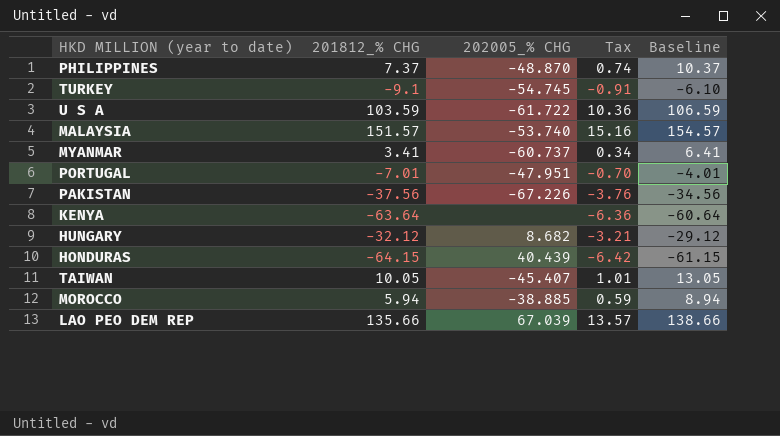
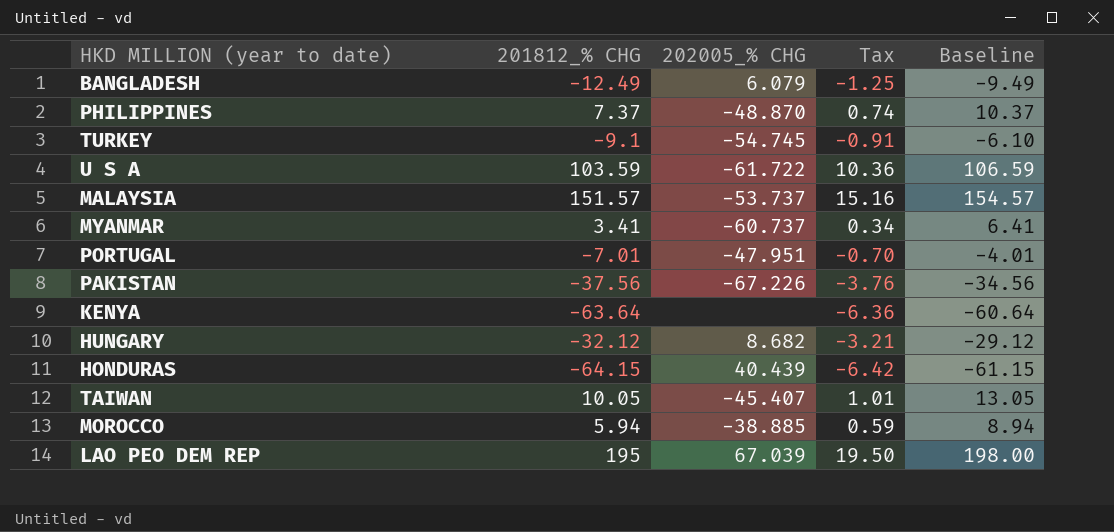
row BANGLADESH: none -> -12.49 | 6.079 | -1.25 | -9.49
MALAYSIA | 202005_% CHG: -53.740 -> -53.737
LAO PEO DEM REP | 201812_% CHG: 135.66 -> 195
LAO PEO DEM REP | Tax: 13.57 -> 19.50
LAO PEO DEM REP | Baseline: 138.66 -> 198.00

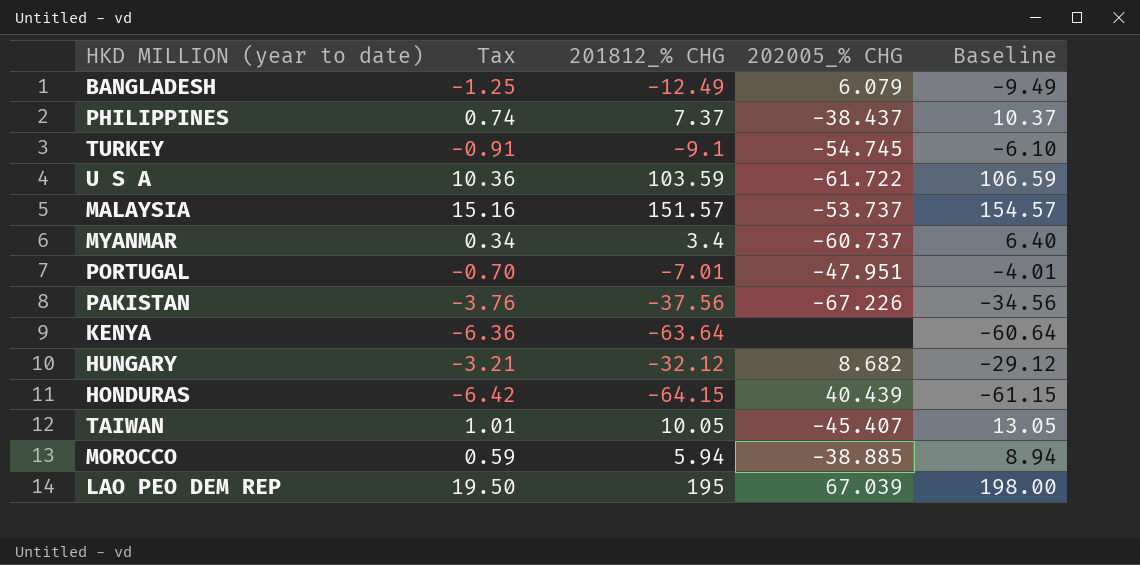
column Tax | position: 4 -> 2
PHILIPPINES | 202005_% CHG: -48.870 -> -38.437
MYANMAR | 201812_% CHG: 3.41 -> 3.4
MYANMAR | Baseline: 6.41 -> 6.40

